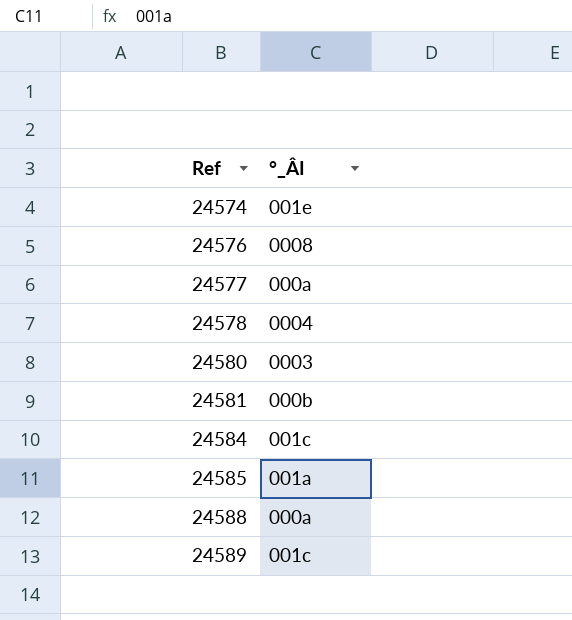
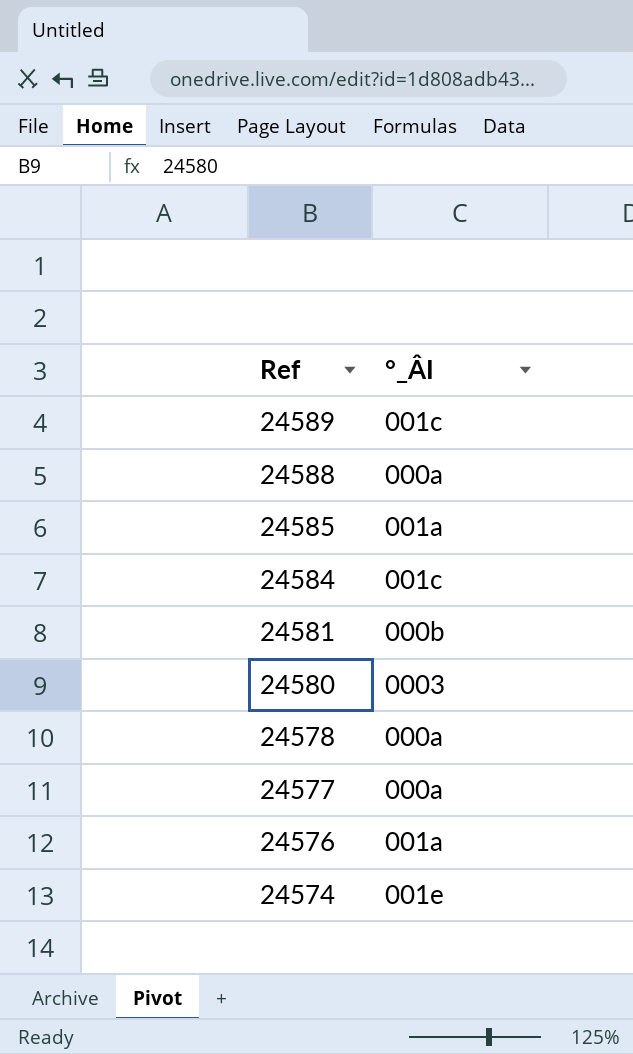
row order: Ref ascending -> Ref descending
24578 | °_ÂI: 0004 -> 000a
24576 | °_ÂI: 0008 -> 001a

